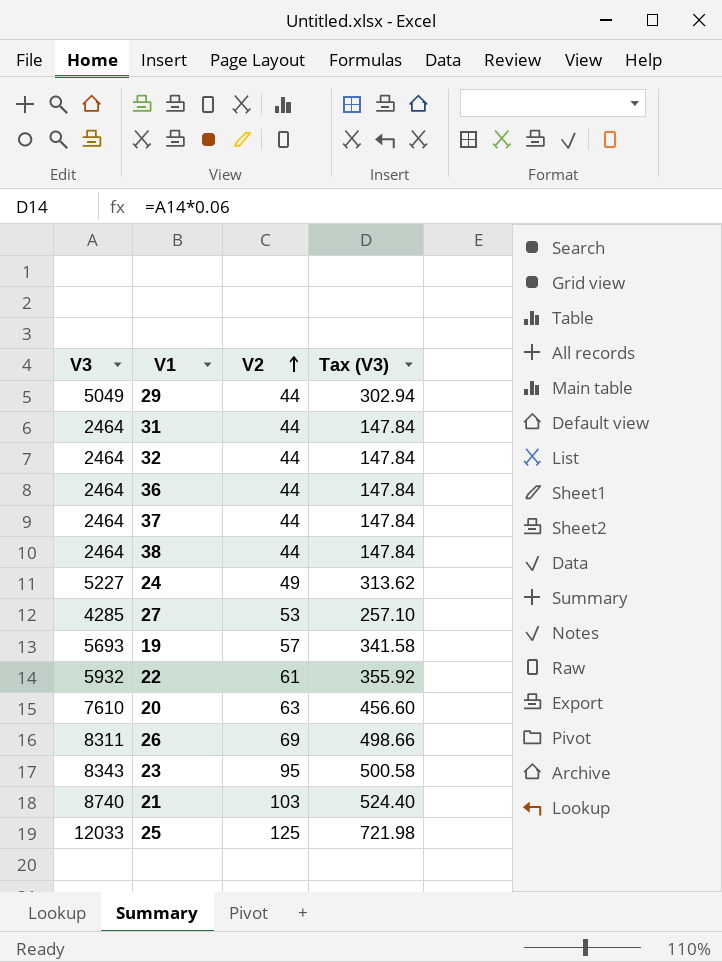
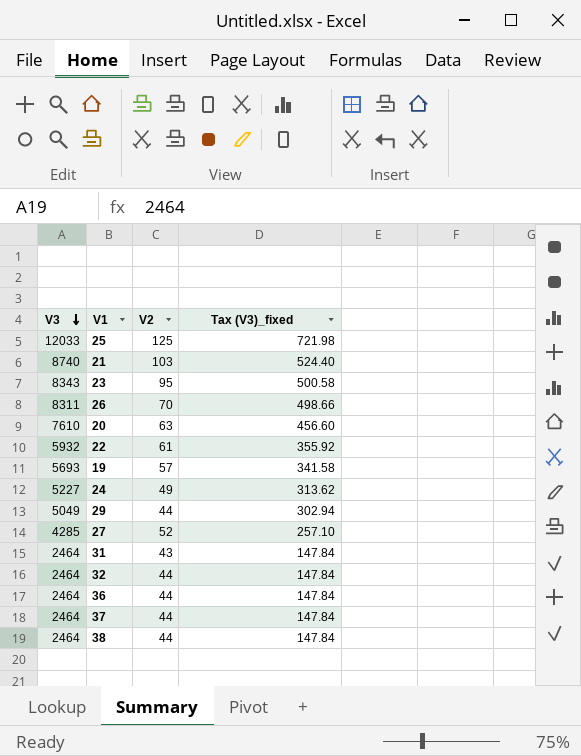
row order: V2 ascending -> V3 descending
column name: Tax (V3) -> Tax (V3)_fixed
26 | V2: 69 -> 70
27 | V2: 53 -> 52
31 | V2: 44 -> 43

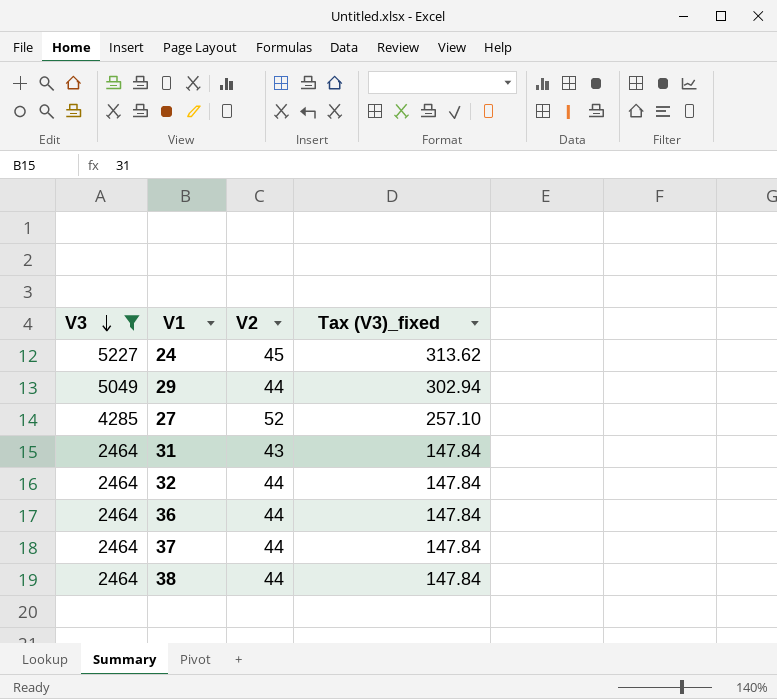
filter: none -> V3 <= 5227
24 | V2: 49 -> 45

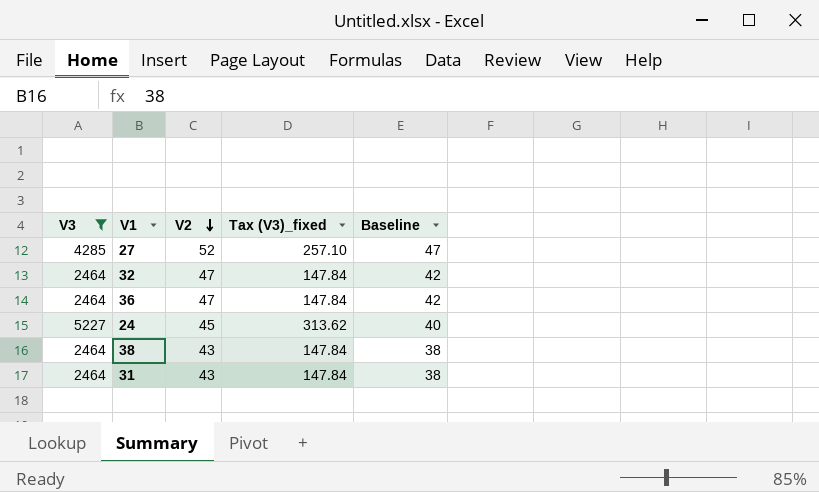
row order: V3 descending -> V2 descending
column Baseline | formula: none -> [V2] - 5
row 29: 5049 | 44 | 302.94 -> none
row 37: 2464 | 44 | 147.84 -> none
32 | V2: 44 -> 47
36 | V2: 44 -> 47
38 | V2: 44 -> 43

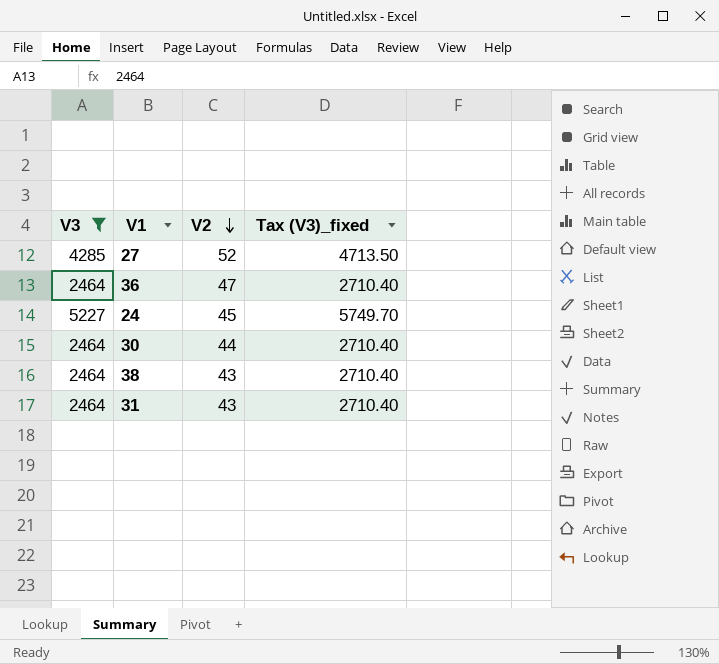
column Baseline | formula: [V2] - 5 -> none
column Tax (V3)_fixed | formula: [V3] * 0.06 -> [V3] * 1.1
row 32: 2464 | 47 | 147.84 | 42 -> none
row 30: none -> 2464 | 44 | 2710.40

